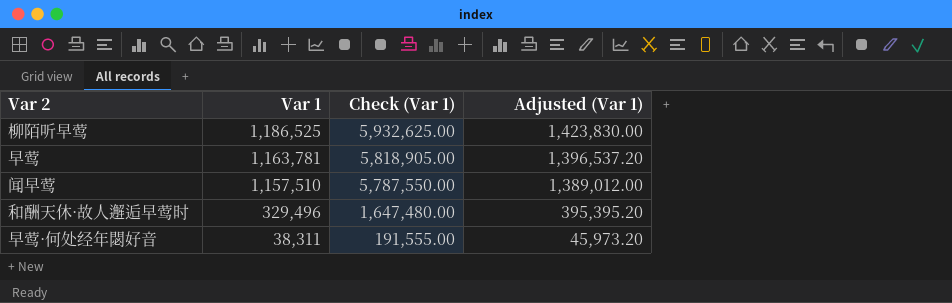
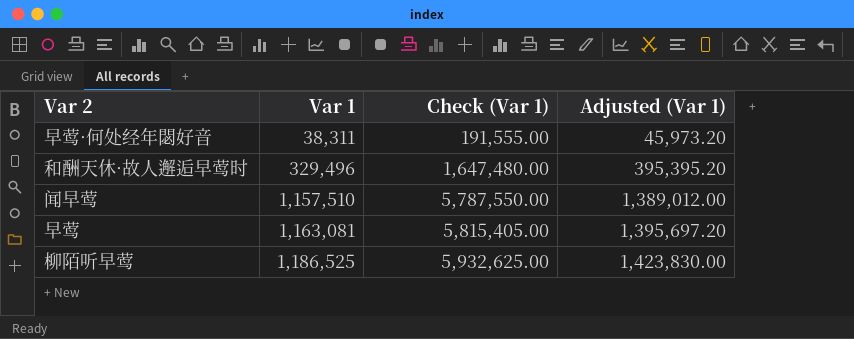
row order: Var 1 descending -> Var 1 ascending
早莺 | Var 1: 1,163,781 -> 1,163,081
早莺 | Check (Var 1): 5,818,905.00 -> 5,815,405.00
早莺 | Adjusted (Var 1): 1,396,537.20 -> 1,395,697.20

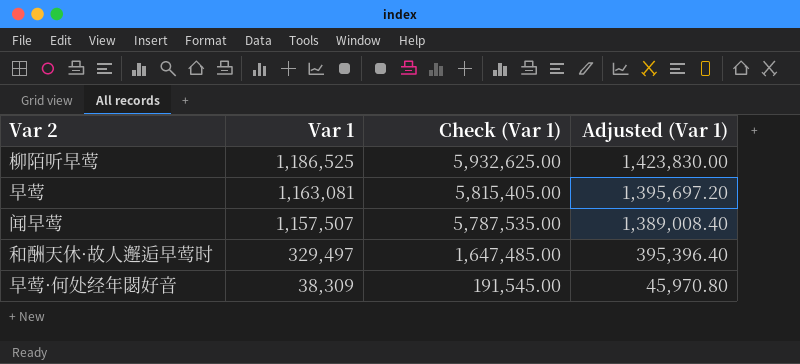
row order: Var 1 ascending -> Var 1 descending
闻早莺 | Var 1: 1,157,510 -> 1,157,507
闻早莺 | Check (Var 1): 5,787,550.00 -> 5,787,535.00
闻早莺 | Adjusted (Var 1): 1,389,012.00 -> 1,389,008.40
和酬天休·故人邂逅早莺时 | Var 1: 329,496 -> 329,497
和酬天休·故人邂逅早莺时 | Check (Var 1): 1,647,480.00 -> 1,647,485.00
和酬天休·故人邂逅早莺时 | Adjusted (Var 1): 395,395.20 -> 395,396.40
早莺·何处经年閟好音 | Var 1: 38,311 -> 38,309
早莺·何处经年閟好音 | Check (Var 1): 191,555.00 -> 191,545.00
早莺·何处经年閟好音 | Adjusted (Var 1): 45,973.20 -> 45,970.80

